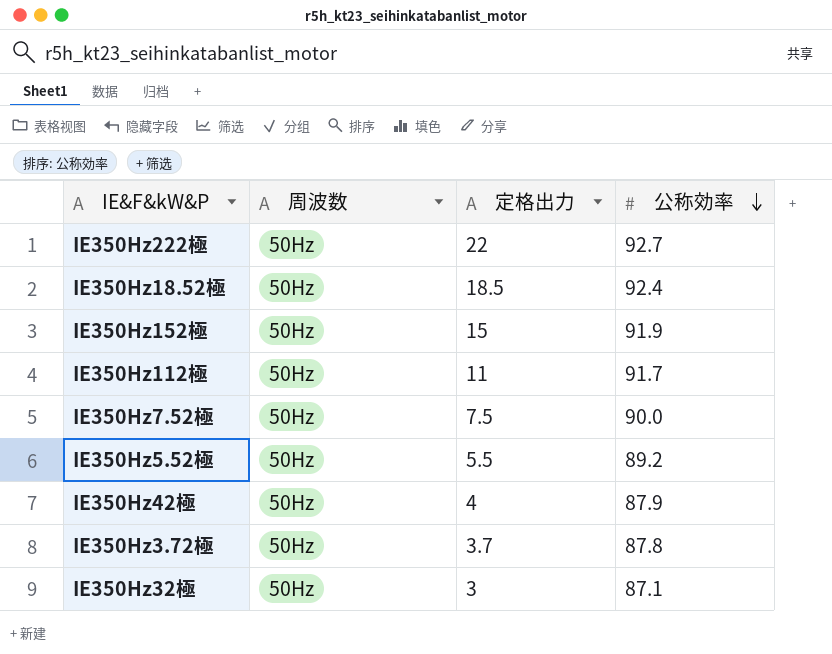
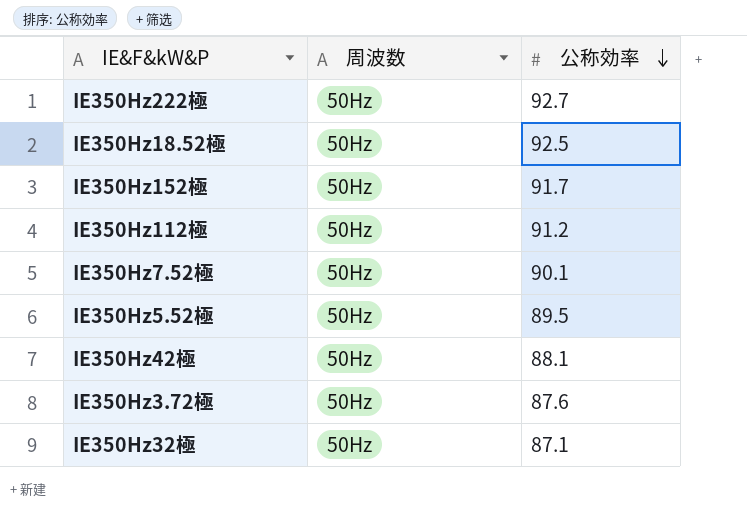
column 定格出力 | position: 3 -> none
IE350Hz18.52極 | 公称効率: 92.4 -> 92.5
IE350Hz152極 | 公称効率: 91.9 -> 91.7
IE350Hz112極 | 公称効率: 91.7 -> 91.2
IE350Hz7.52極 | 公称効率: 90.0 -> 90.1
IE350Hz5.52極 | 公称効率: 89.2 -> 89.5
IE350Hz42極 | 公称効率: 87.9 -> 88.1
IE350Hz3.72極 | 公称効率: 87.8 -> 87.6

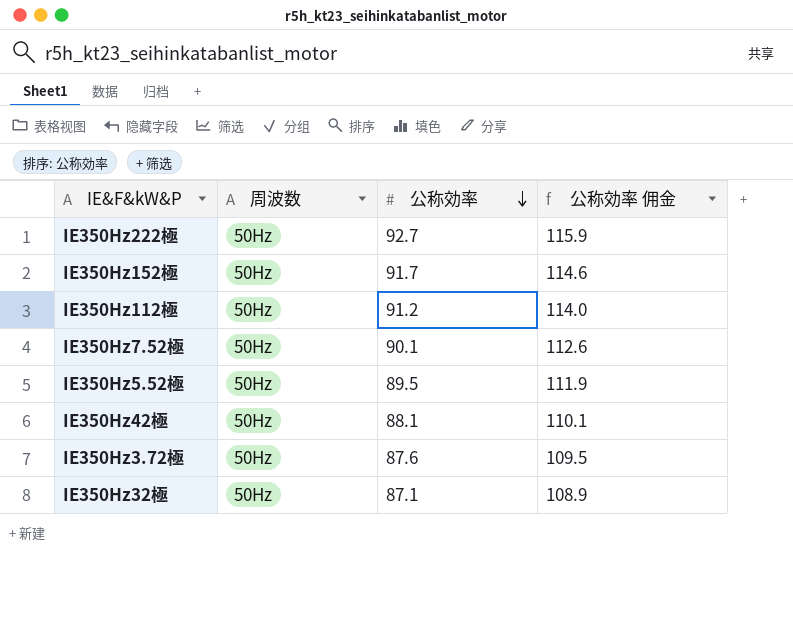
column 公称効率 佣金 | formula: none -> [公称効率] * 1.25
row IE350Hz18.52極: 50Hz | 92.5 -> none

